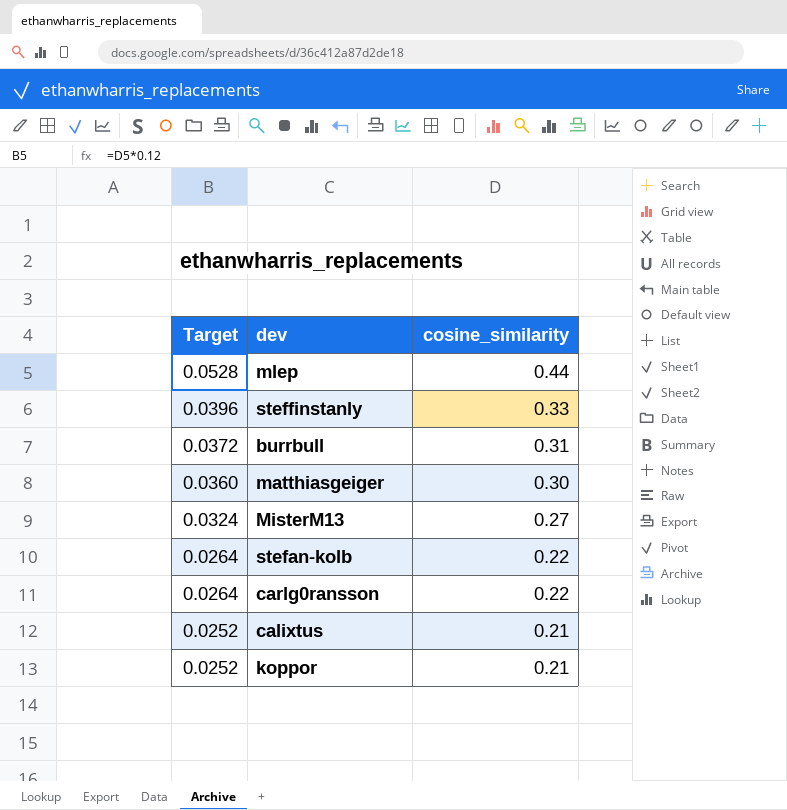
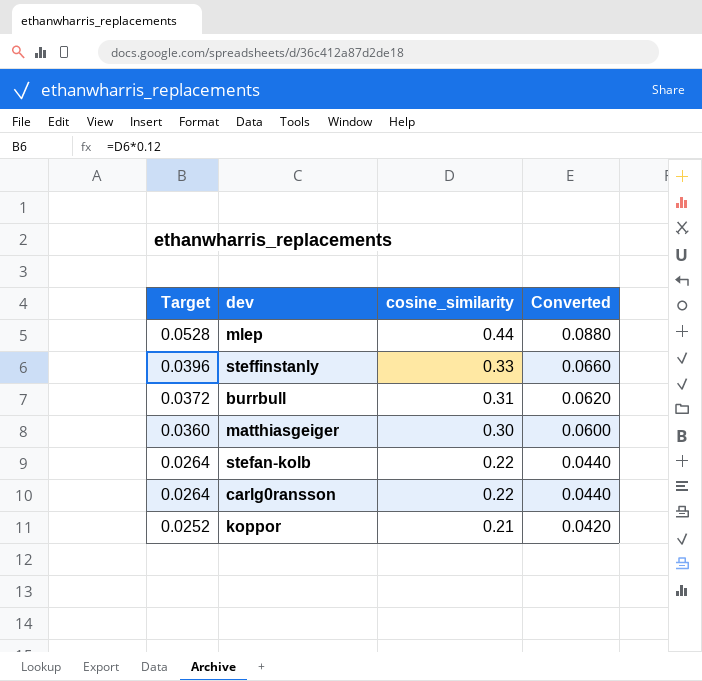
column Converted | formula: none -> [cosine_similarity] * 0.2
row MisterM13: 0.0324 | 0.27 -> none
row calixtus: 0.0252 | 0.21 -> none

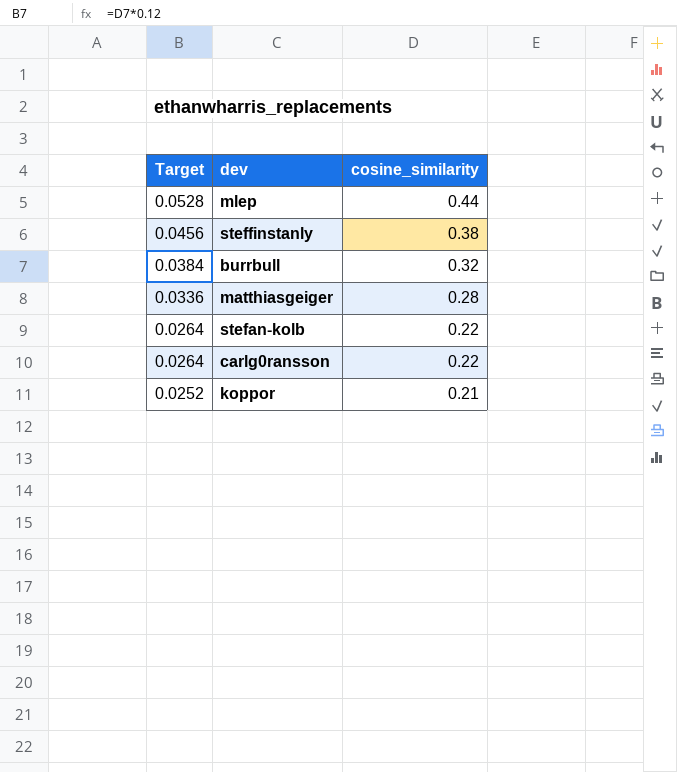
column Converted | formula: [cosine_similarity] * 0.2 -> none
steffinstanly | Target: 0.0396 -> 0.0456
steffinstanly | cosine_similarity: 0.33 -> 0.38
burrbull | Target: 0.0372 -> 0.0384
burrbull | cosine_similarity: 0.31 -> 0.32
matthiasgeiger | Target: 0.0360 -> 0.0336
matthiasgeiger | cosine_similarity: 0.30 -> 0.28

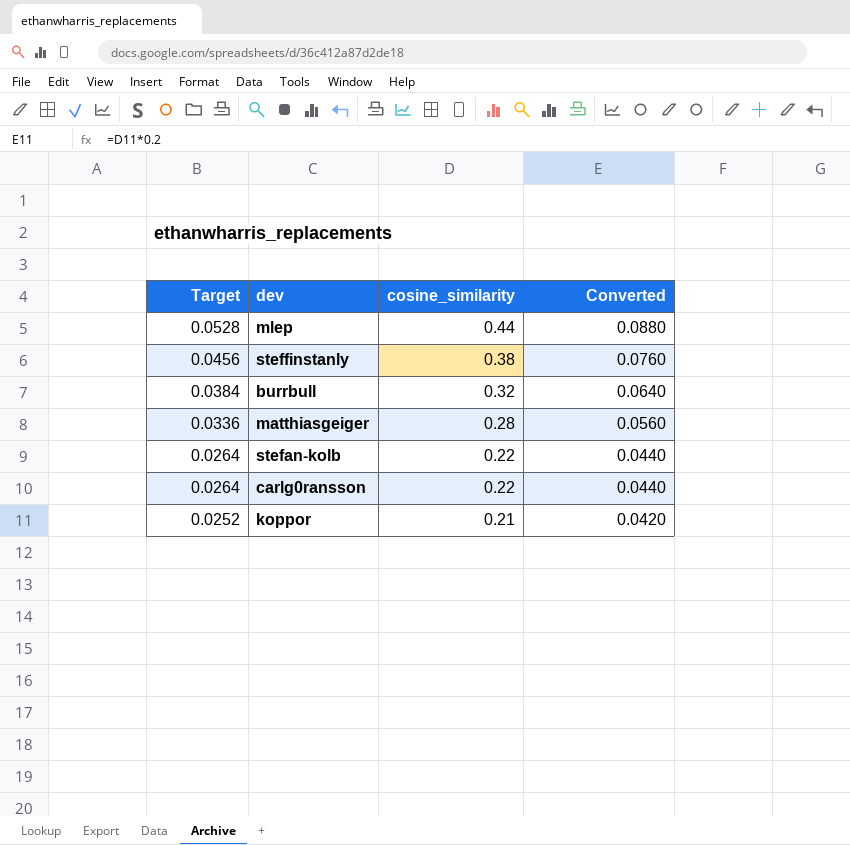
column Converted | formula: none -> [cosine_similarity] * 0.2

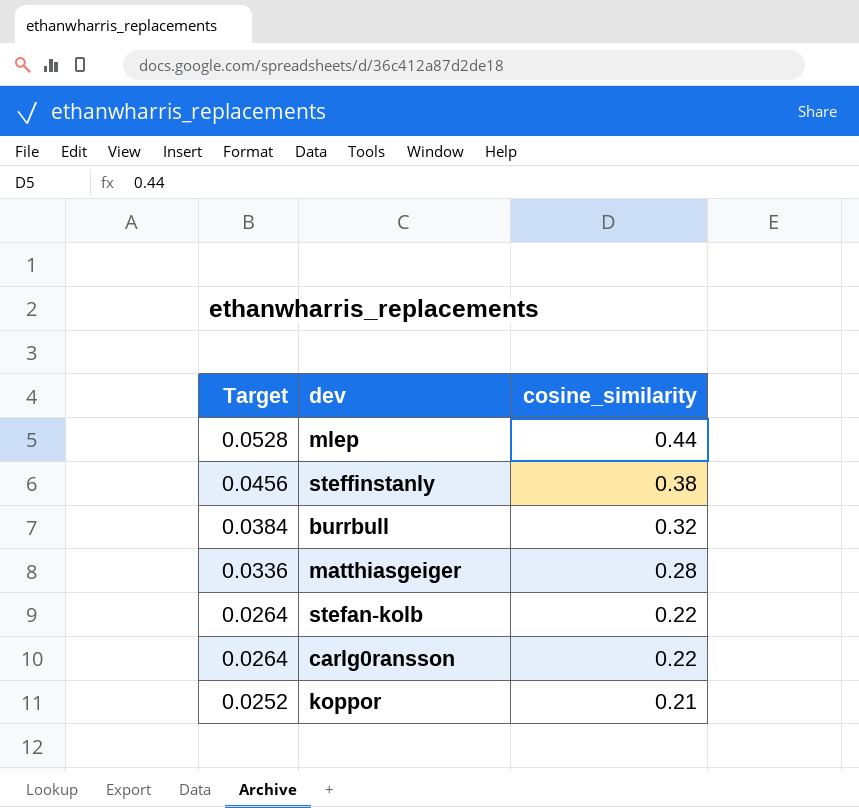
column Converted | formula: [cosine_similarity] * 0.2 -> none

